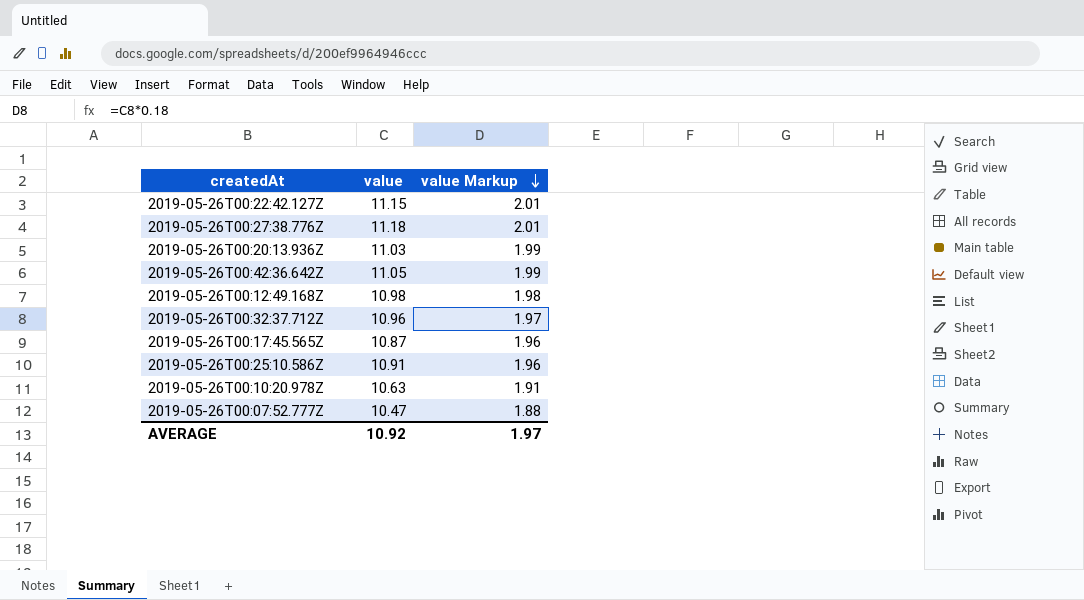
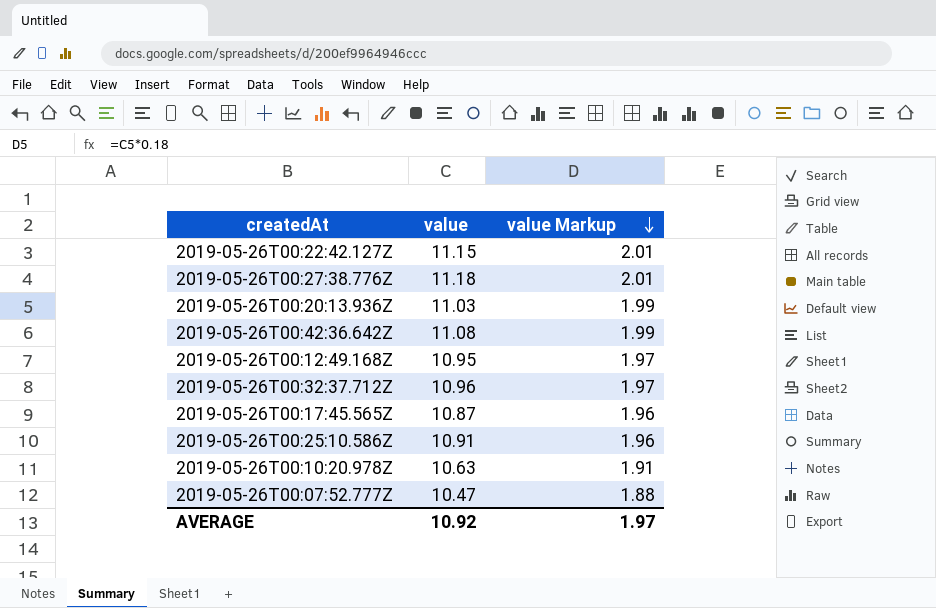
2019-05-26T00:42:36.642Z | value: 11.05 -> 11.08
2019-05-26T00:12:49.168Z | value: 10.98 -> 10.95
2019-05-26T00:12:49.168Z | value Markup: 1.98 -> 1.97

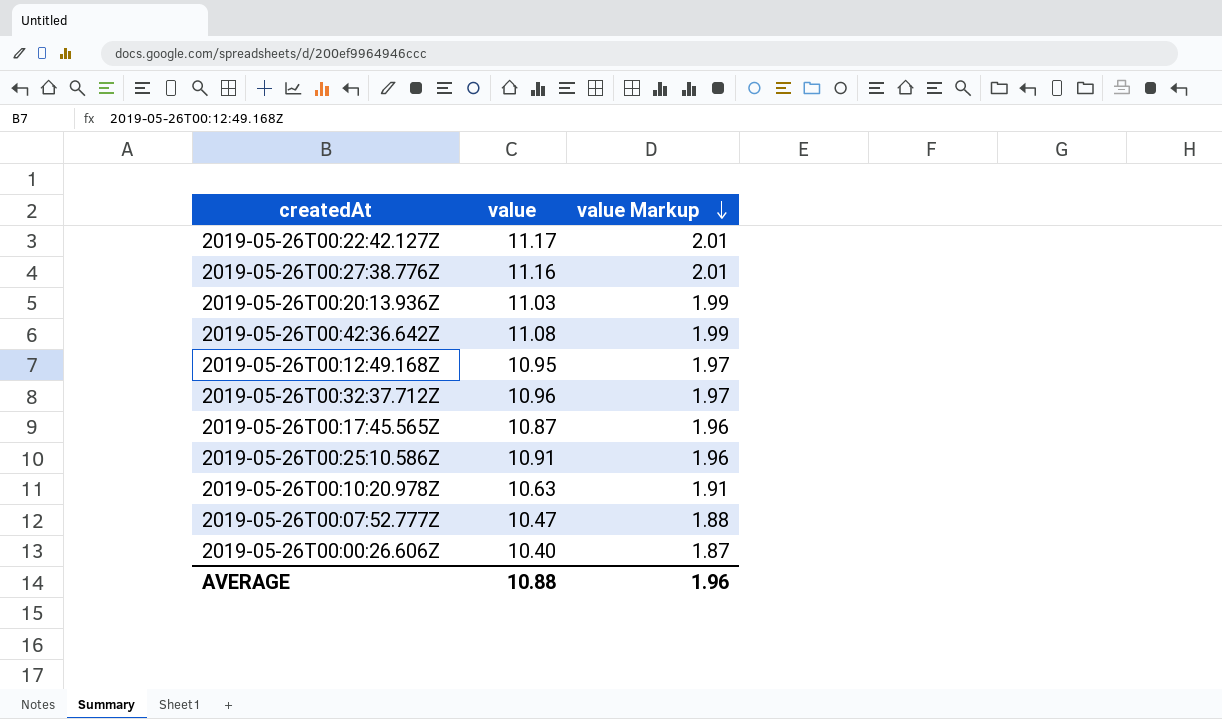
2019-05-26T00:22:42.127Z | value: 11.15 -> 11.17
2019-05-26T00:27:38.776Z | value: 11.18 -> 11.16
row 2019-05-26T00:00:26.606Z: none -> 10.40 | 1.87
AVERAGE | value: 10.92 -> 10.88
AVERAGE | value Markup: 1.97 -> 1.96

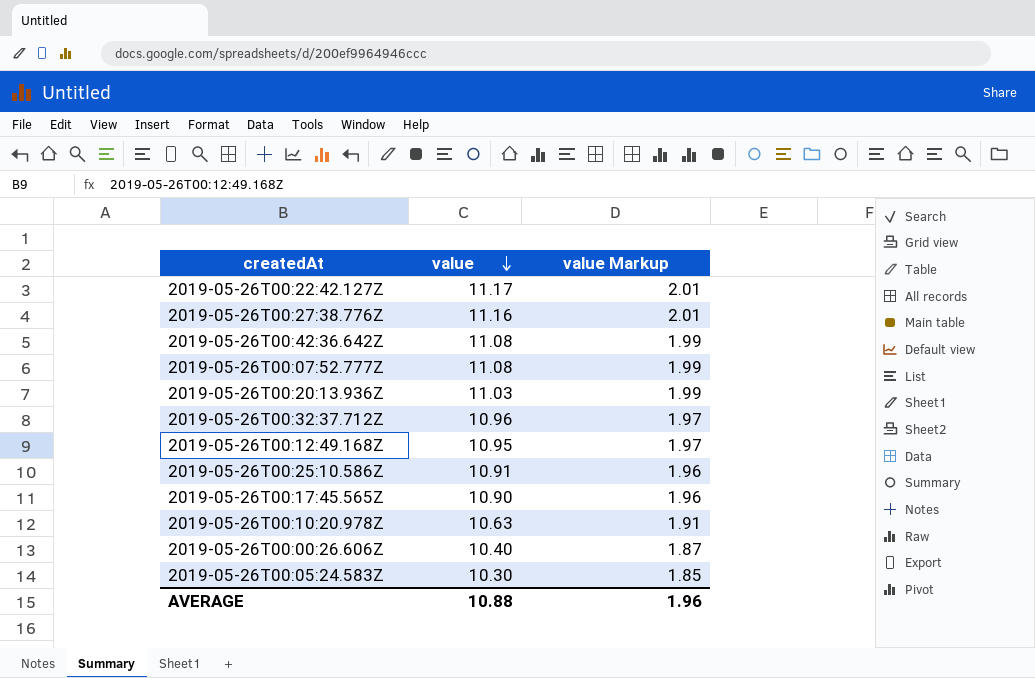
row order: value Markup descending -> value descending
2019-05-26T00:07:52.777Z | value: 10.47 -> 11.08
2019-05-26T00:07:52.777Z | value Markup: 1.88 -> 1.99
2019-05-26T00:17:45.565Z | value: 10.87 -> 10.90
row 2019-05-26T00:05:24.583Z: none -> 10.30 | 1.85

